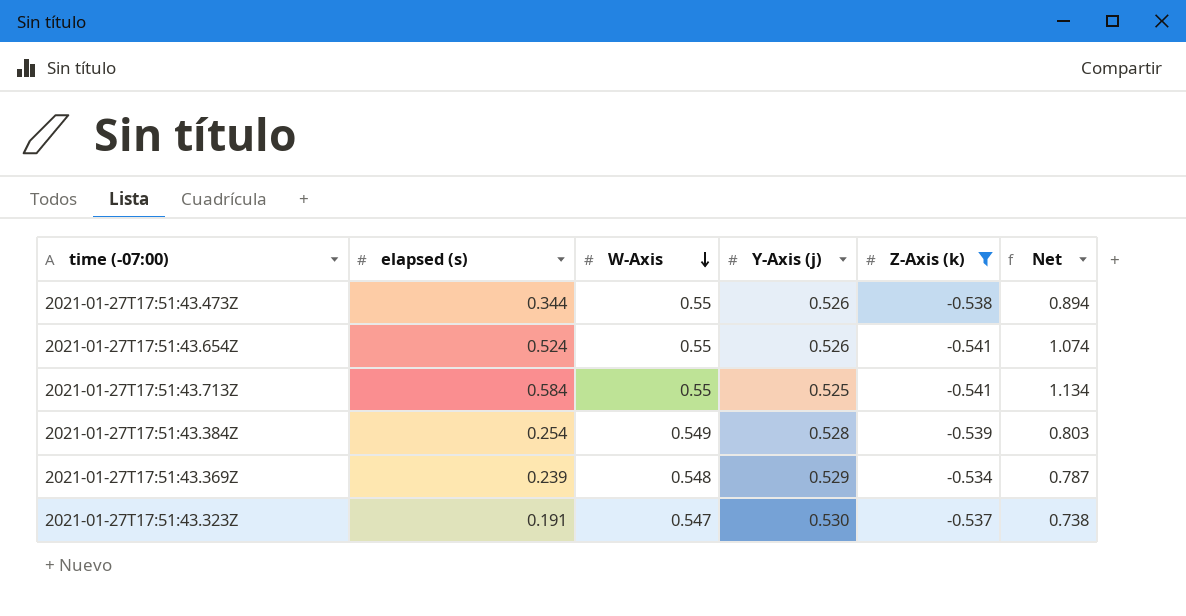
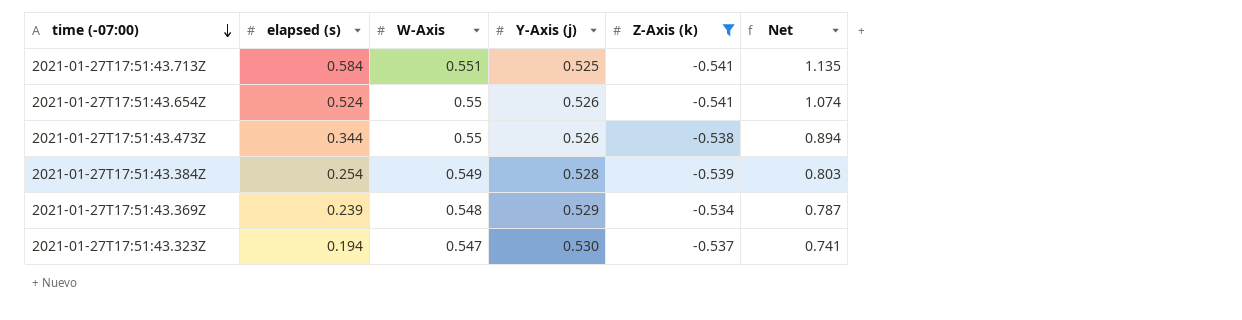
row order: W-Axis descending -> time (-07:00) descending
2021-01-27T17:51:43.713Z | W-Axis: 0.55 -> 0.551
2021-01-27T17:51:43.713Z | Net: 1.134 -> 1.135
2021-01-27T17:51:43.323Z | elapsed (s): 0.191 -> 0.194
2021-01-27T17:51:43.323Z | Net: 0.738 -> 0.741

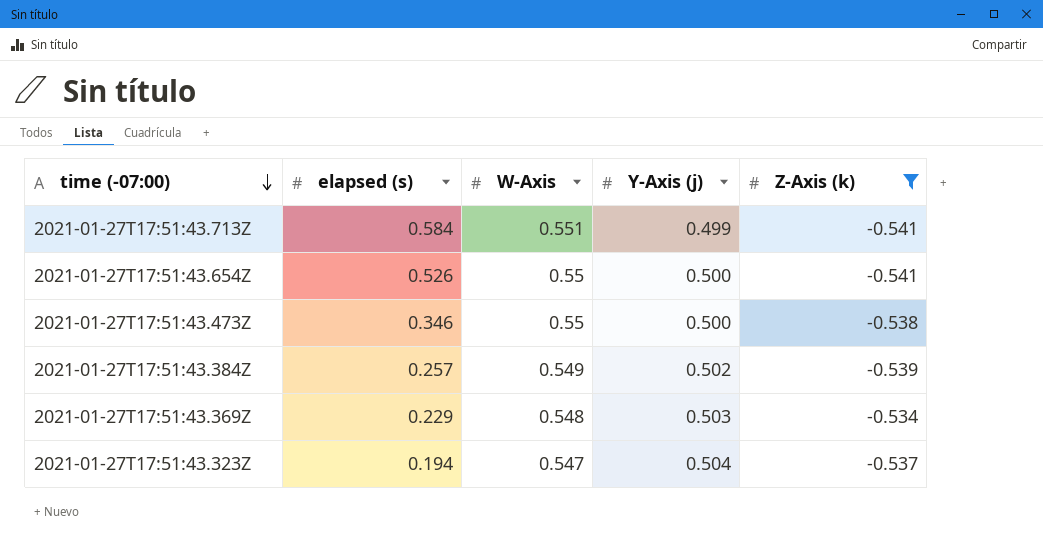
column Net | formula: [elapsed (s)] + [W-Axis] -> none
2021-01-27T17:51:43.713Z | Y-Axis (j): 0.525 -> 0.499
2021-01-27T17:51:43.654Z | elapsed (s): 0.524 -> 0.526
2021-01-27T17:51:43.654Z | Y-Axis (j): 0.526 -> 0.500
2021-01-27T17:51:43.473Z | elapsed (s): 0.344 -> 0.346
2021-01-27T17:51:43.473Z | Y-Axis (j): 0.526 -> 0.500
2021-01-27T17:51:43.384Z | elapsed (s): 0.254 -> 0.257
2021-01-27T17:51:43.384Z | Y-Axis (j): 0.528 -> 0.502
2021-01-27T17:51:43.369Z | elapsed (s): 0.239 -> 0.229
2021-01-27T17:51:43.369Z | Y-Axis (j): 0.529 -> 0.503
2021-01-27T17:51:43.323Z | Y-Axis (j): 0.530 -> 0.504

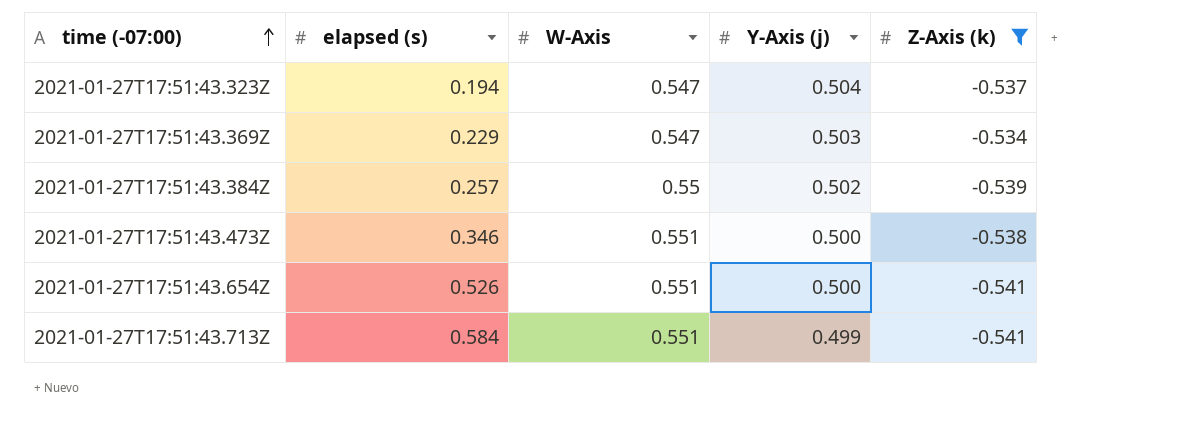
row order: time (-07:00) descending -> time (-07:00) ascending
2021-01-27T17:51:43.369Z | W-Axis: 0.548 -> 0.547
2021-01-27T17:51:43.384Z | W-Axis: 0.549 -> 0.55
2021-01-27T17:51:43.473Z | W-Axis: 0.55 -> 0.551
2021-01-27T17:51:43.654Z | W-Axis: 0.55 -> 0.551

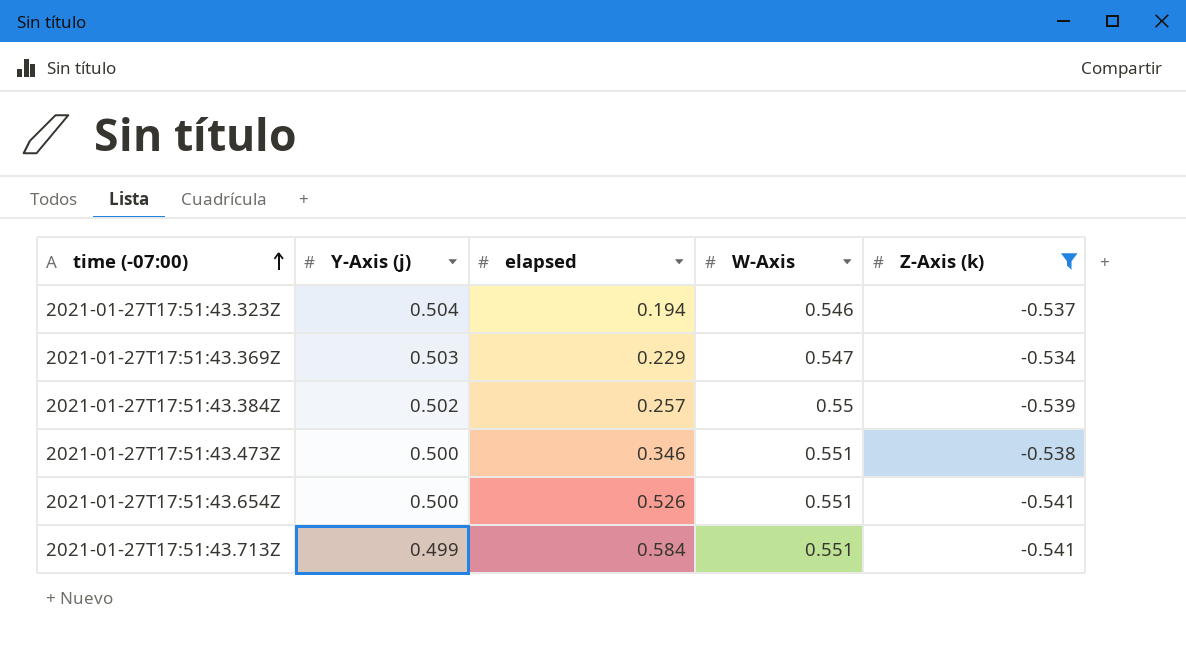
column Y-Axis (j) | position: 4 -> 2
column name: elapsed (s) -> elapsed
2021-01-27T17:51:43.323Z | W-Axis: 0.547 -> 0.546

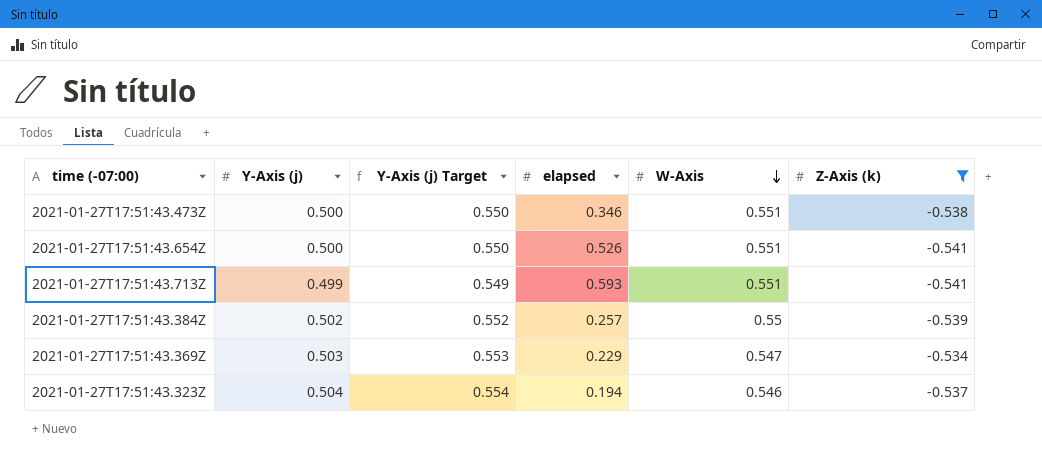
row order: time (-07:00) ascending -> W-Axis descending
column Y-Axis (j) Target | formula: none -> [Y-Axis (j)] * 1.1
2021-01-27T17:51:43.713Z | elapsed: 0.584 -> 0.593

